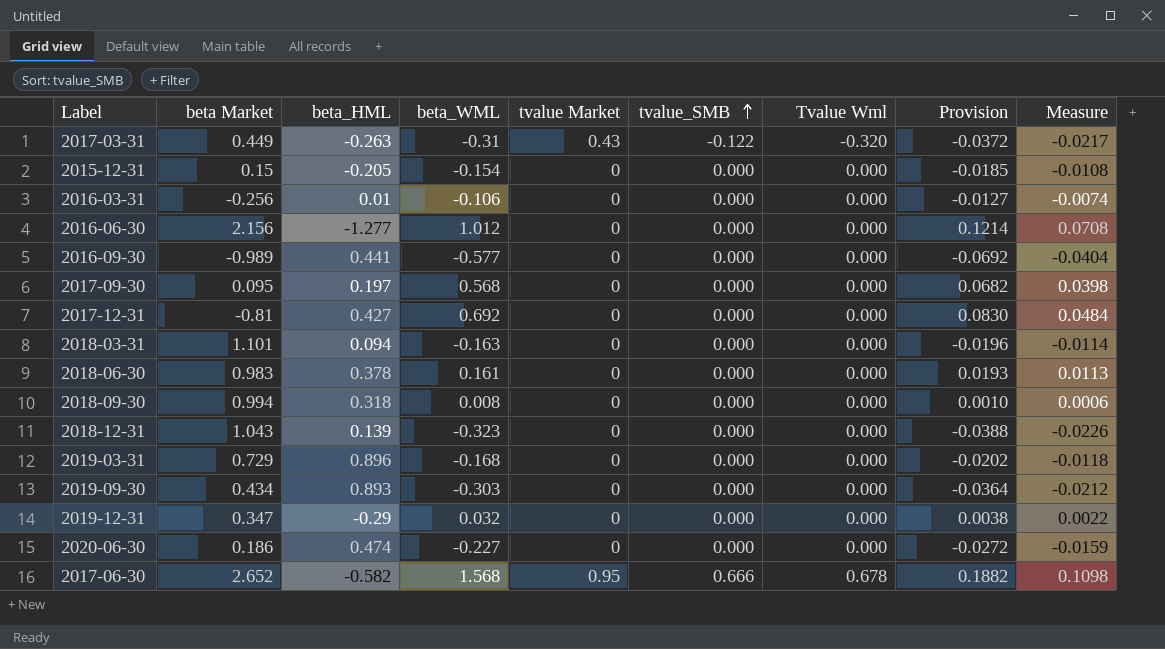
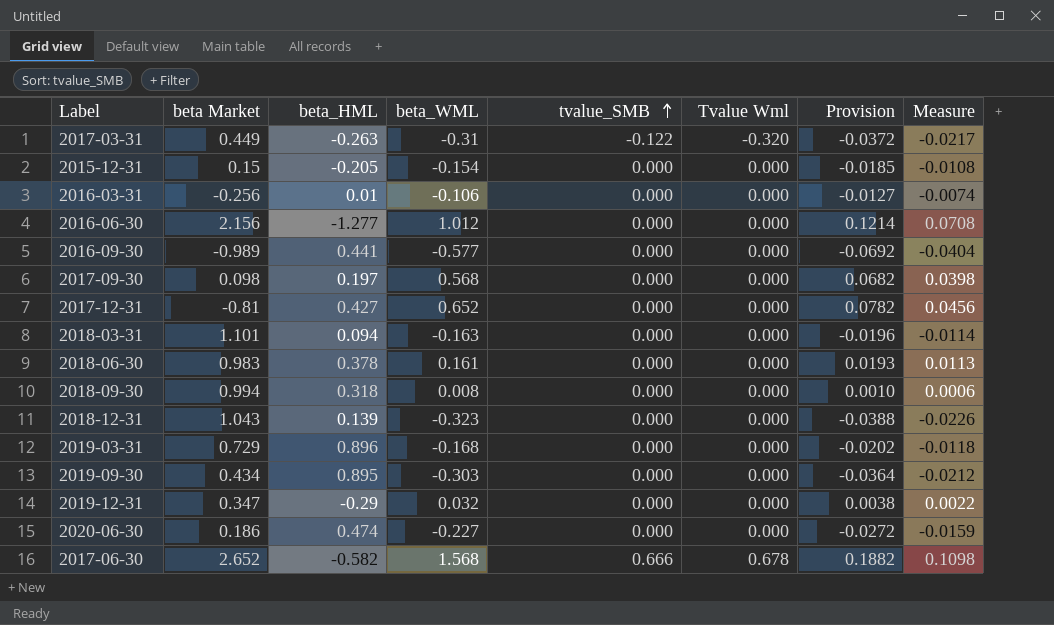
column tvalue Market | position: 5 -> none
2017-09-30 | beta Market: 0.095 -> 0.098
2017-12-31 | beta_WML: 0.692 -> 0.652
2017-12-31 | Provision: 0.0830 -> 0.0782
2017-12-31 | Measure: 0.0484 -> 0.0456
2019-09-30 | beta_HML: 0.893 -> 0.895

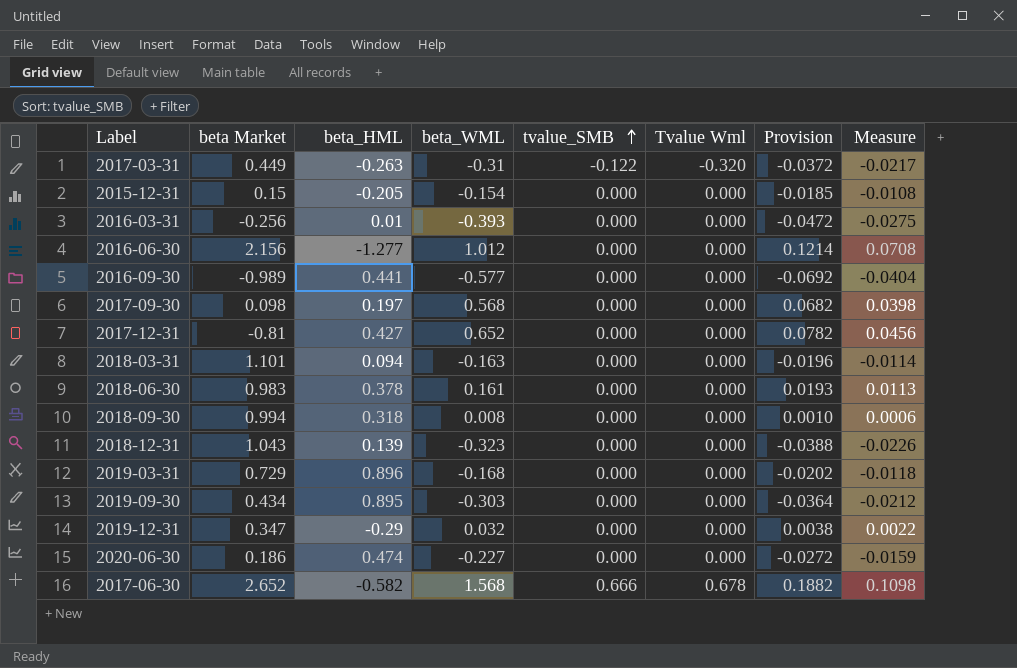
2016-03-31 | beta_WML: -0.106 -> -0.393
2016-03-31 | Provision: -0.0127 -> -0.0472
2016-03-31 | Measure: -0.0074 -> -0.0275

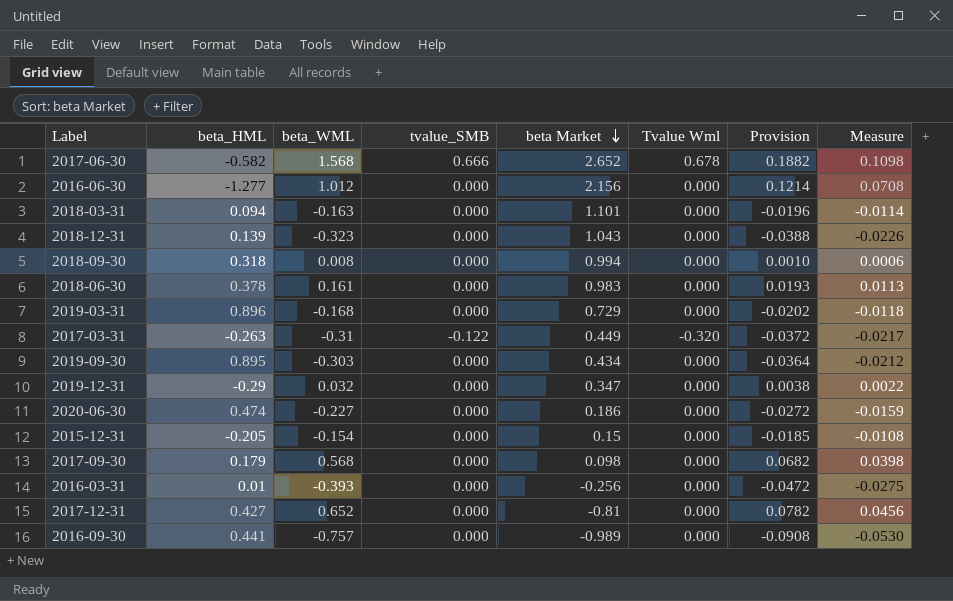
row order: tvalue_SMB ascending -> beta Market descending
column beta Market | position: 2 -> 5
2017-09-30 | beta_HML: 0.197 -> 0.179
2016-09-30 | beta_WML: -0.577 -> -0.757
2016-09-30 | Provision: -0.0692 -> -0.0908
2016-09-30 | Measure: -0.0404 -> -0.0530

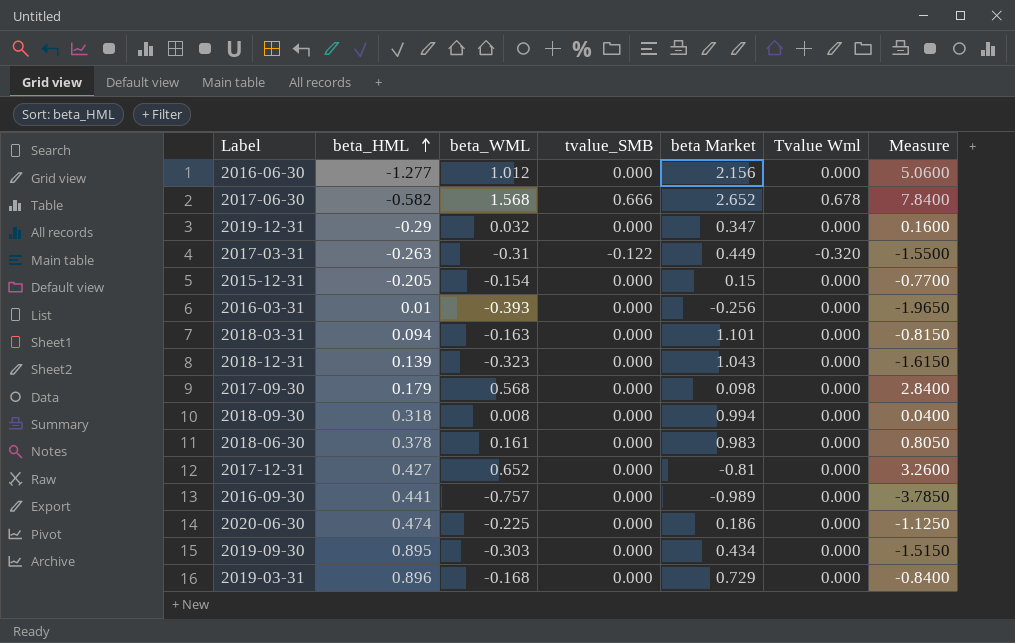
row order: beta Market descending -> beta_HML ascending
column Provision | formula: [beta_WML] * 0.12 -> none
column Measure | formula: [beta_WML] * 0.07 -> [beta_WML] * 5
2020-06-30 | beta_WML: -0.227 -> -0.225

